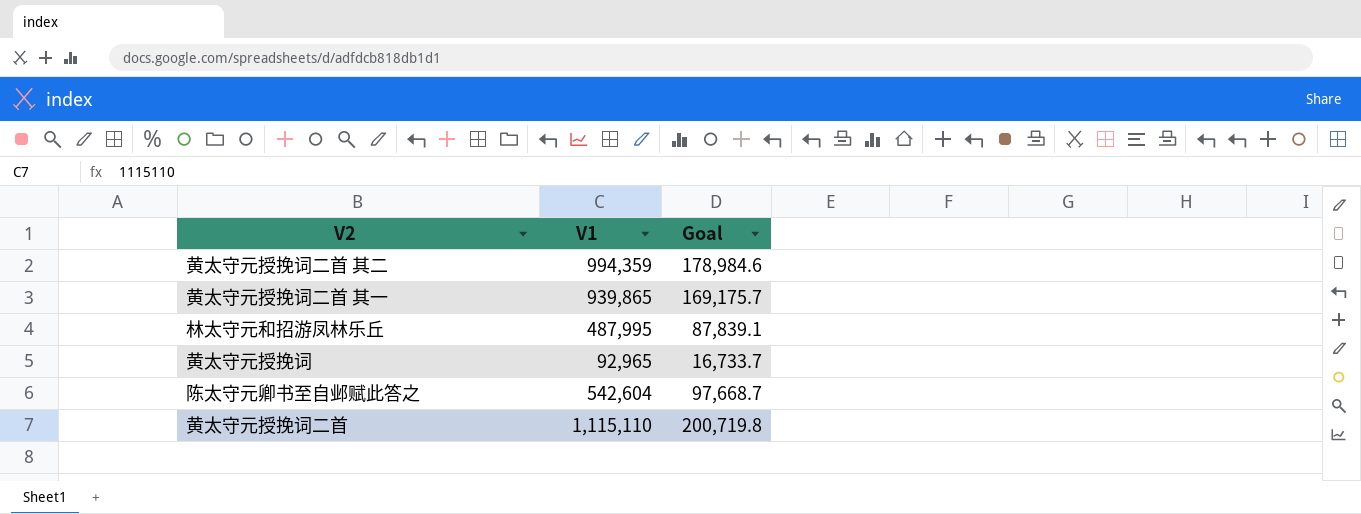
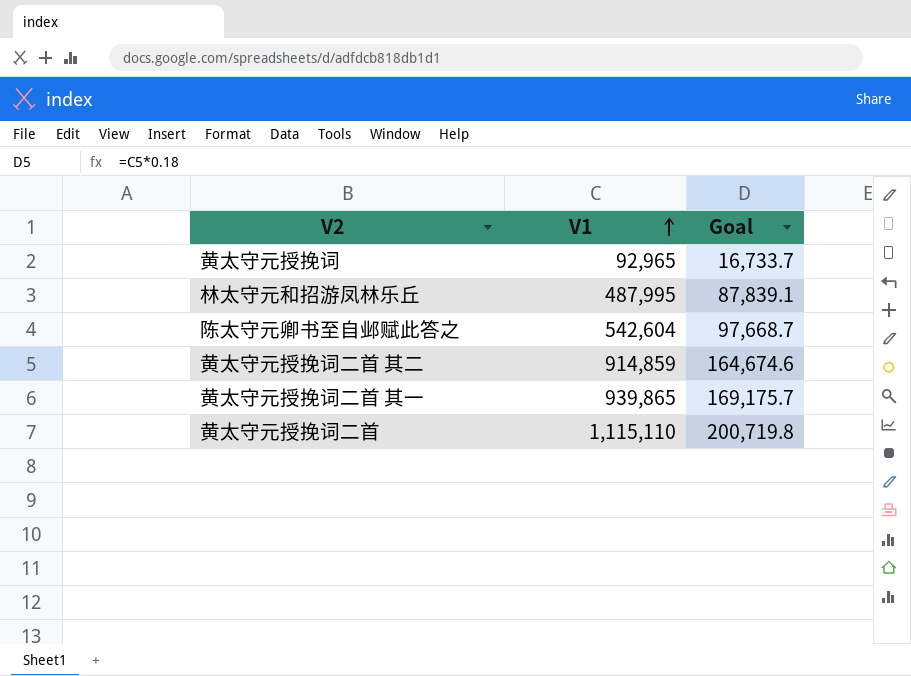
row order: none -> V1 ascending
黄太守元授挽词二首 其二 | V1: 994,359 -> 914,859
黄太守元授挽词二首 其二 | Goal: 178,984.6 -> 164,674.6

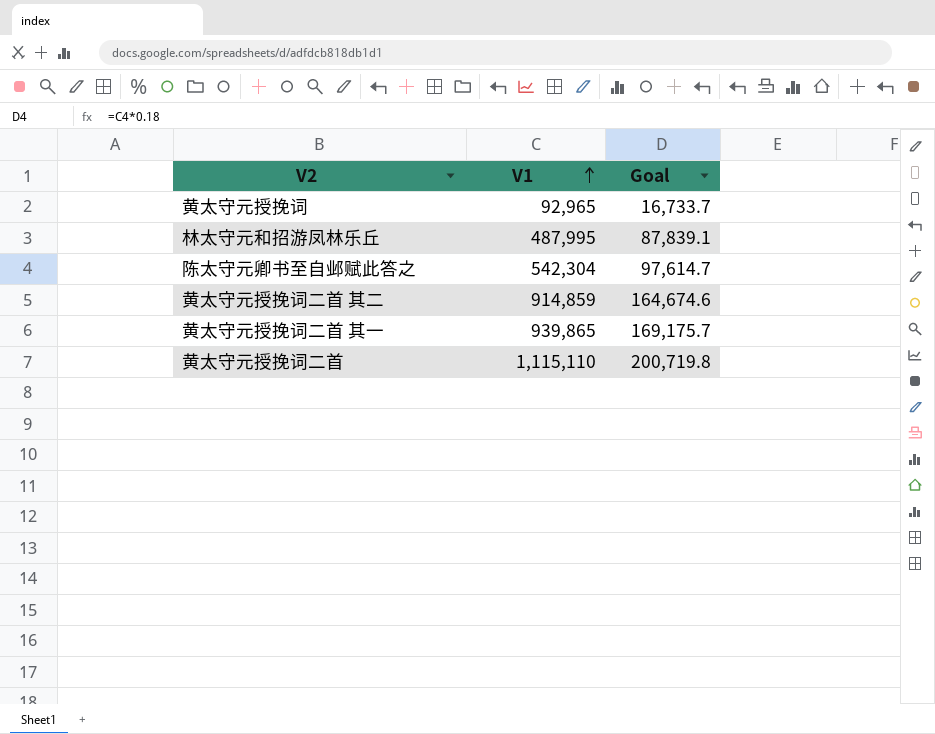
陈太守元卿书至自邺赋此答之 | V1: 542,604 -> 542,304
陈太守元卿书至自邺赋此答之 | Goal: 97,668.7 -> 97,614.7

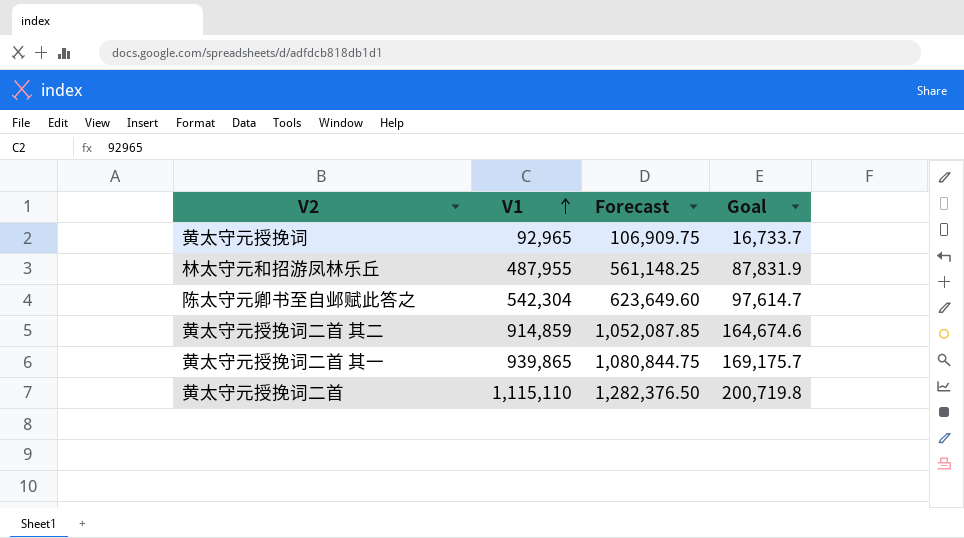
column Forecast | formula: none -> [V1] * 1.15
林太守元和招游凤林乐丘 | V1: 487,995 -> 487,955
林太守元和招游凤林乐丘 | Goal: 87,839.1 -> 87,831.9

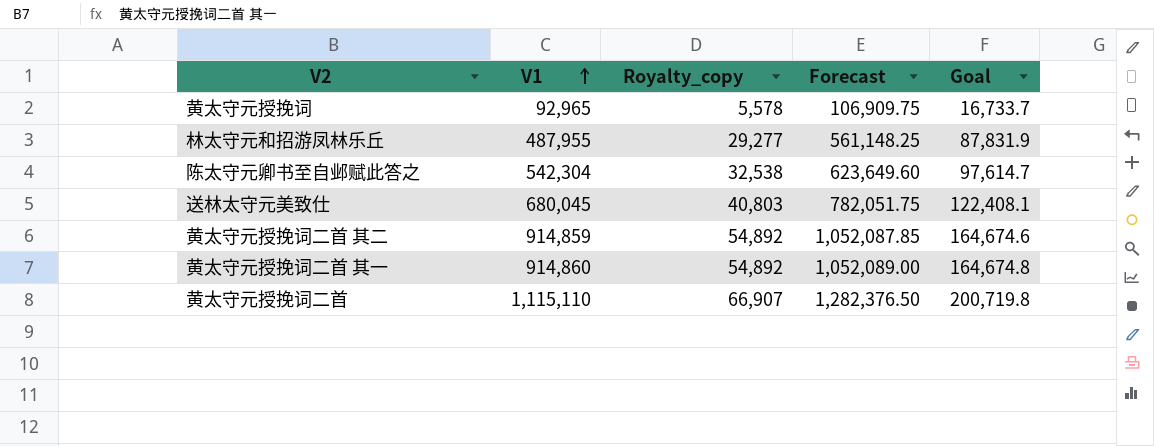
column Royalty_copy | formula: none -> [V1] * 0.06
row 送林太守元美致仕: none -> 680,045 | 40,803 | 782,051.75 | 122,408.1
黄太守元授挽词二首 其一 | V1: 939,865 -> 914,860
黄太守元授挽词二首 其一 | Forecast: 1,080,844.75 -> 1,052,089.00
黄太守元授挽词二首 其一 | Goal: 169,175.7 -> 164,674.8

